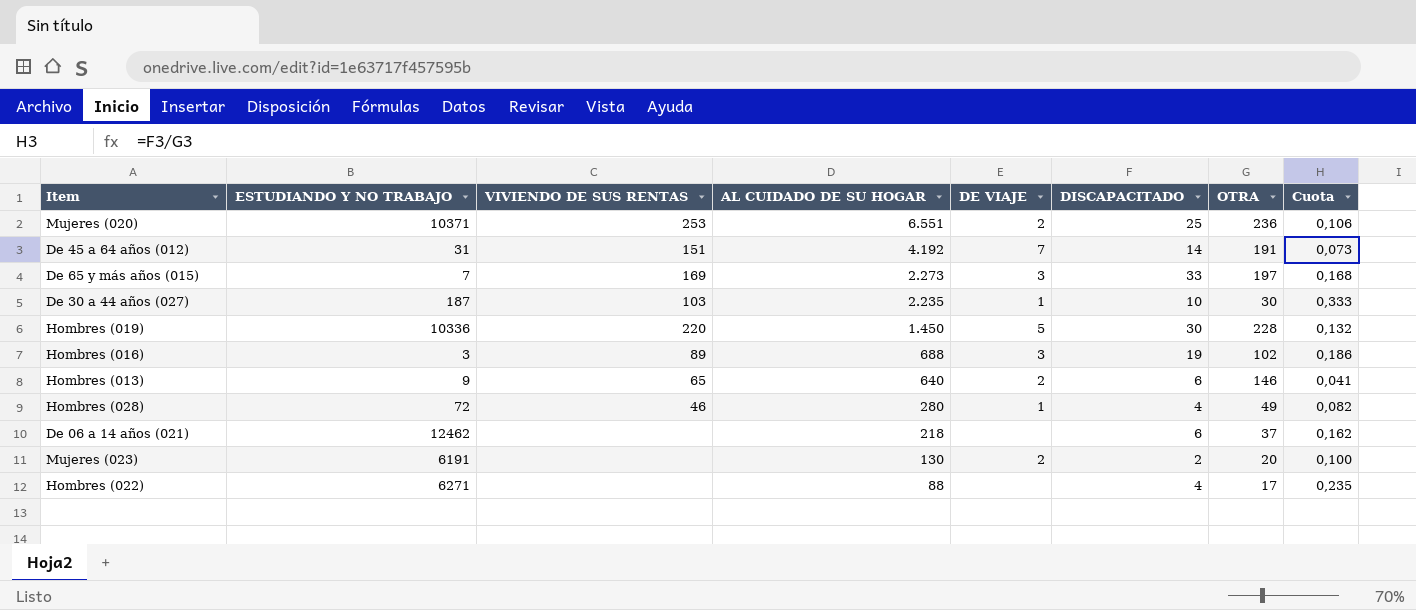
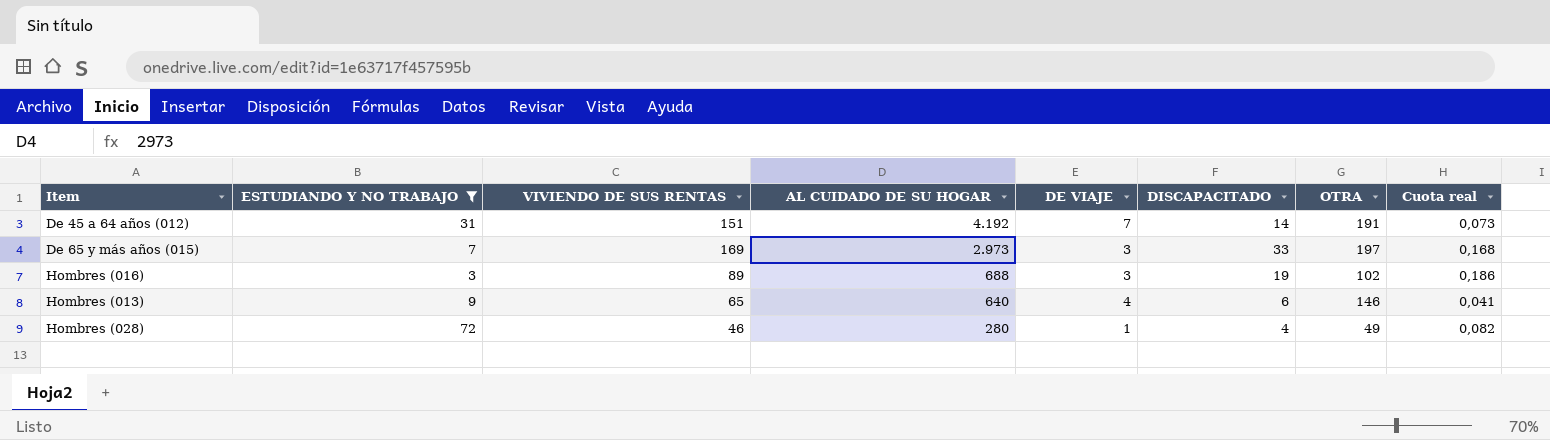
filter: none -> ESTUDIANDO Y NO TRABAJO <= 72
column name: Cuota -> Cuota real
De 65 y más años (015) | AL CUIDADO DE SU HOGAR: 2.273 -> 2.973
Hombres (013) | DE VIAJE: 2 -> 4

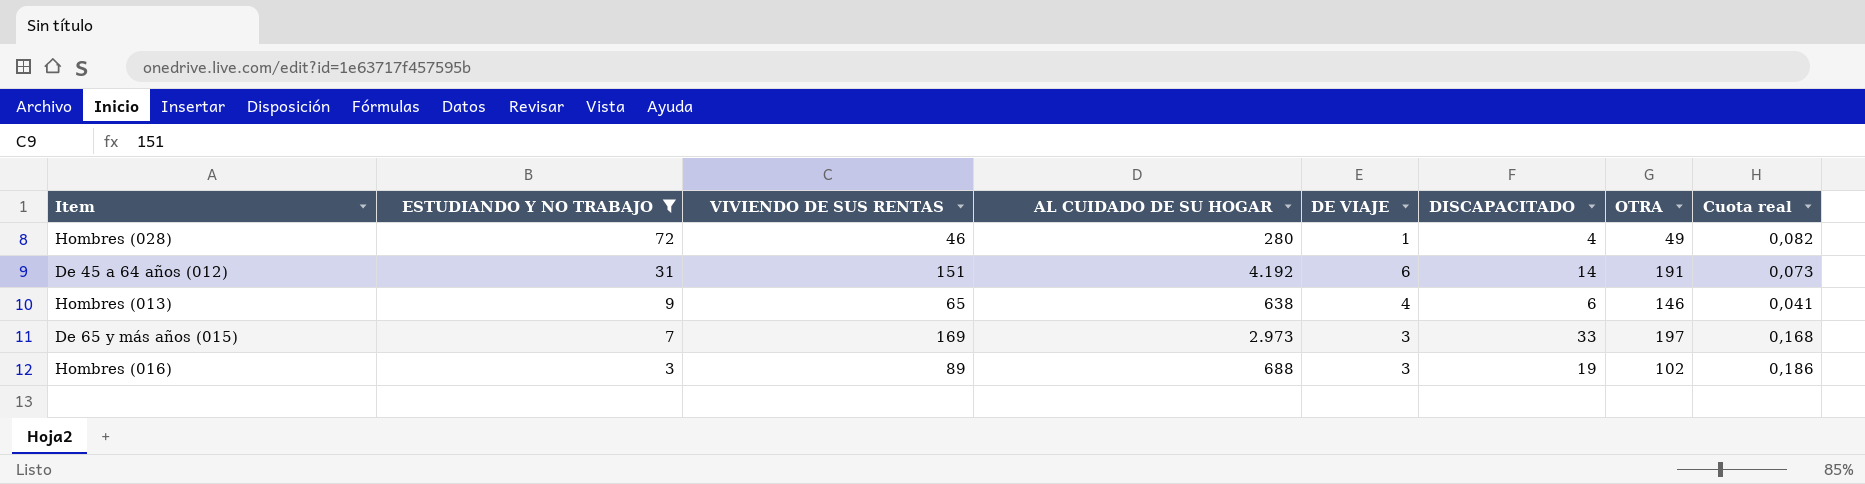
row order: AL CUIDADO DE SU HOGAR descending -> ESTUDIANDO Y NO TRABAJO descending
De 45 a 64 años (012) | DE VIAJE: 7 -> 6
Hombres (013) | AL CUIDADO DE SU HOGAR: 640 -> 638

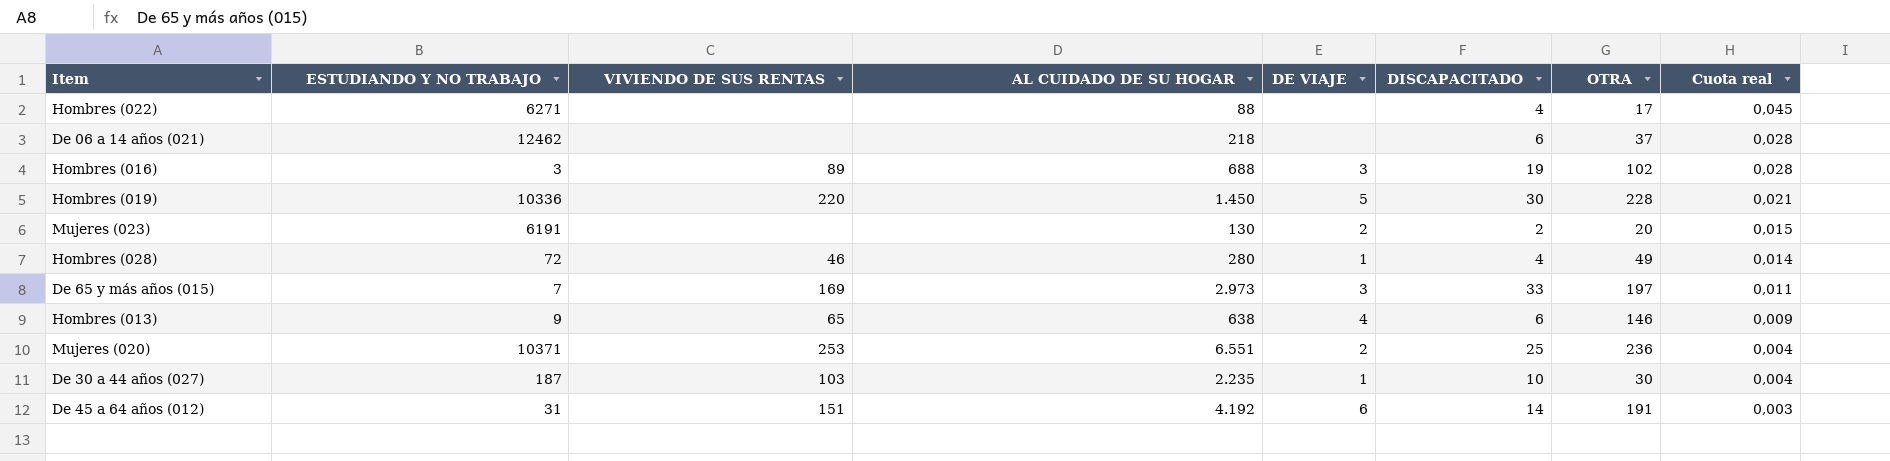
filter: ESTUDIANDO Y NO TRABAJO <= 72 -> none
row order: ESTUDIANDO Y NO TRABAJO descending -> Cuota real descending
column Cuota real | formula: [DISCAPACITADO] / [OTRA] -> [DISCAPACITADO] / [AL CUIDADO DE SU HOGAR]

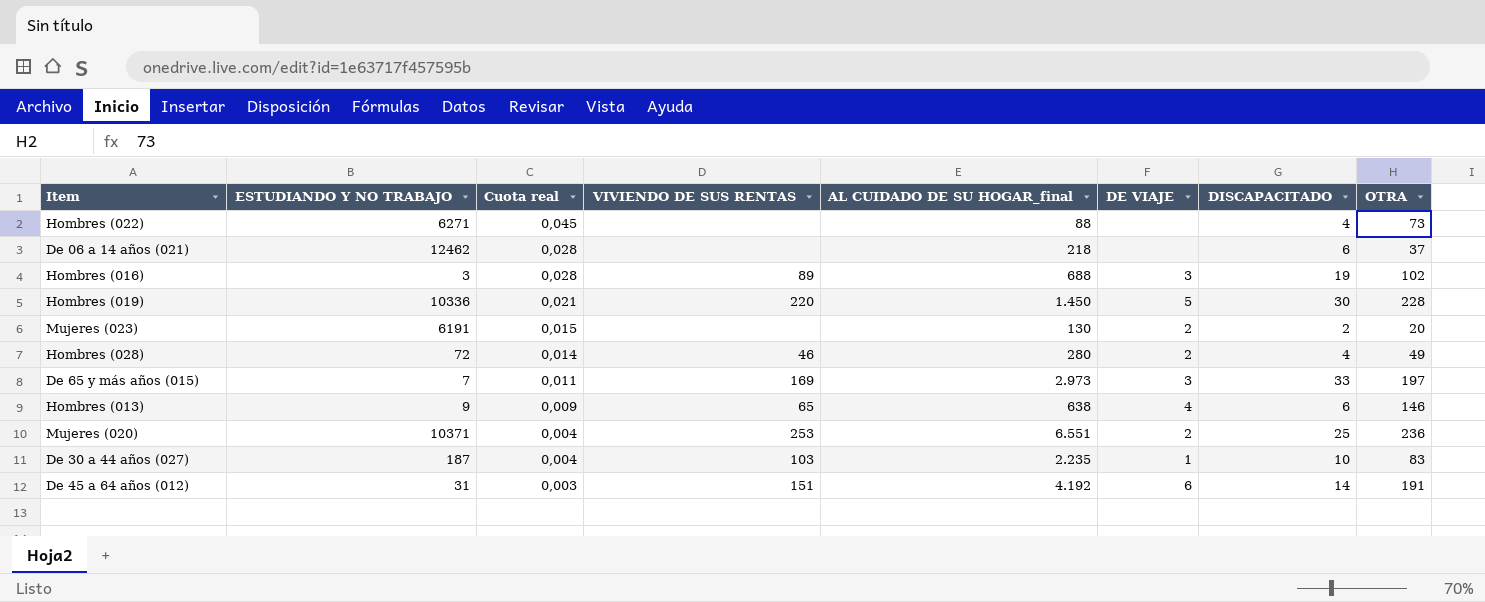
column Cuota real | position: 8 -> 3
column name: AL CUIDADO DE SU HOGAR -> AL CUIDADO DE SU HOGAR_final
Hombres (022) | OTRA: 17 -> 73
Hombres (028) | DE VIAJE: 1 -> 2
De 30 a 44 años (027) | OTRA: 30 -> 83

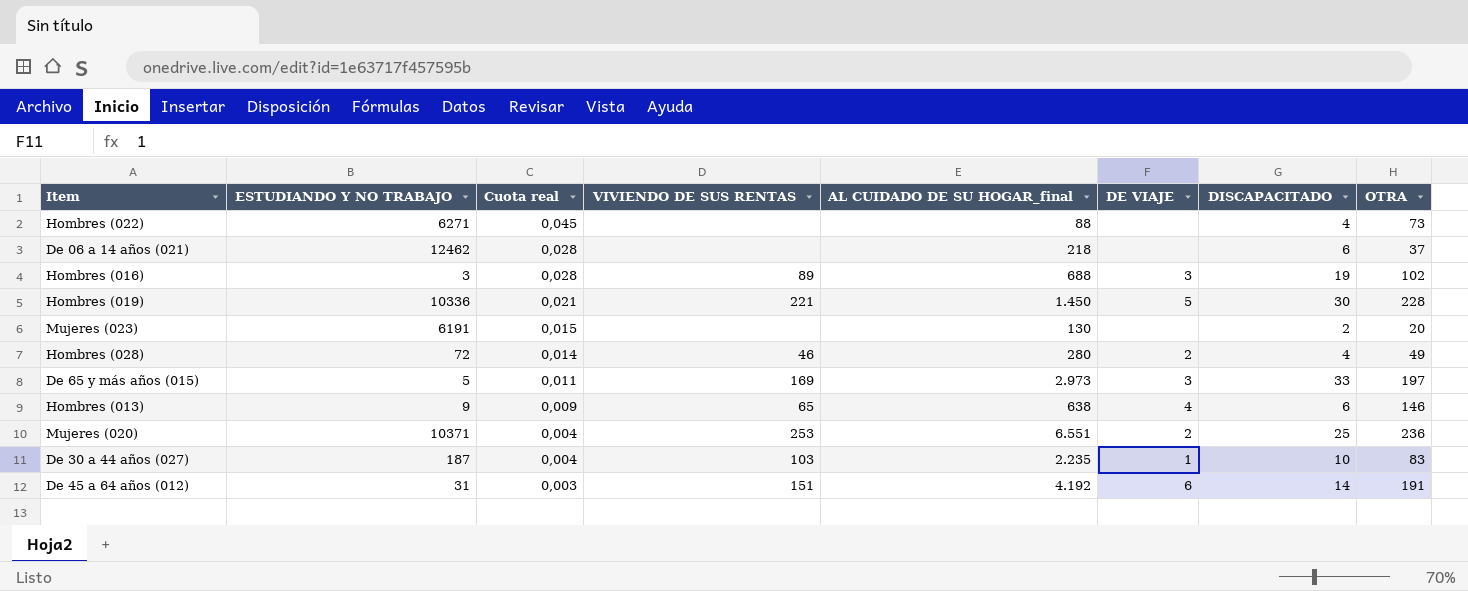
Hombres (019) | VIVIENDO DE SUS RENTAS: 220 -> 221
Mujeres (023) | DE VIAJE: 2 -> none
De 65 y más años (015) | ESTUDIANDO Y NO TRABAJO: 7 -> 5

